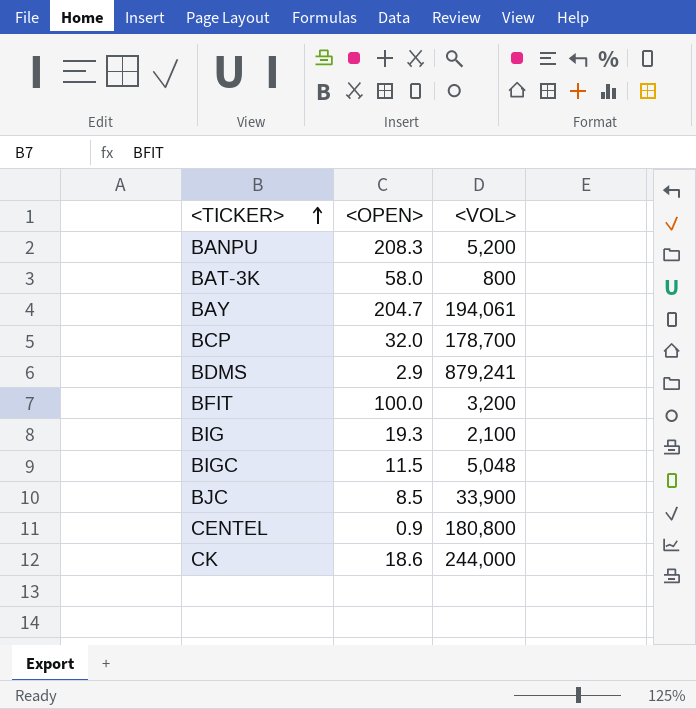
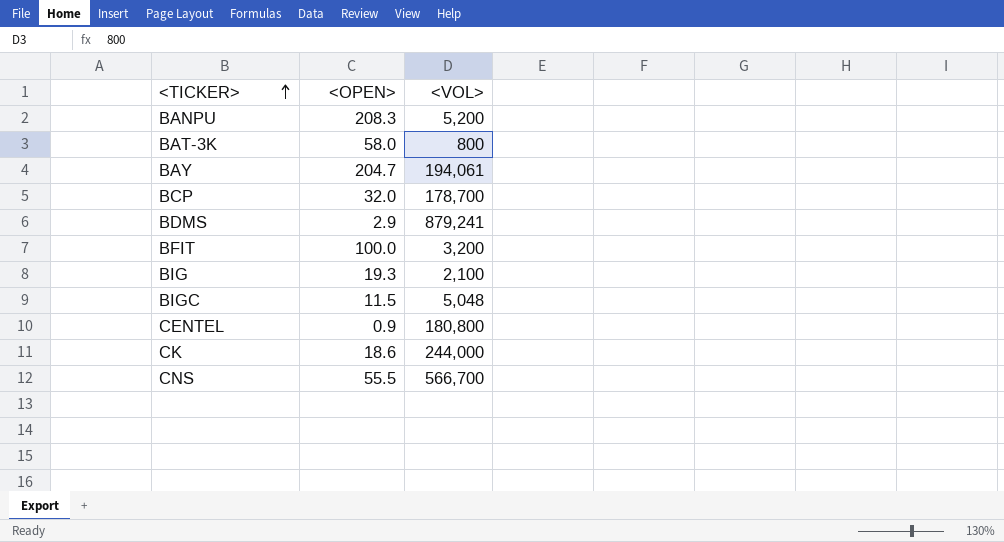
row BJC: 8.5 | 33,900 -> none
row CNS: none -> 55.5 | 566,700

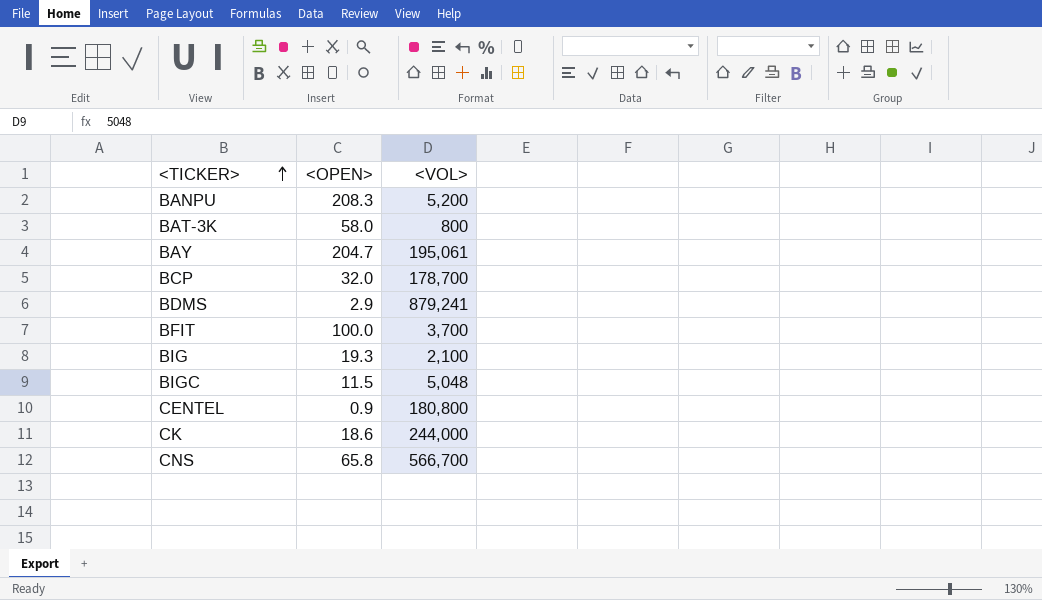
BAY | <VOL>: 194,061 -> 195,061
BFIT | <VOL>: 3,200 -> 3,700
CNS | <OPEN>: 55.5 -> 65.8

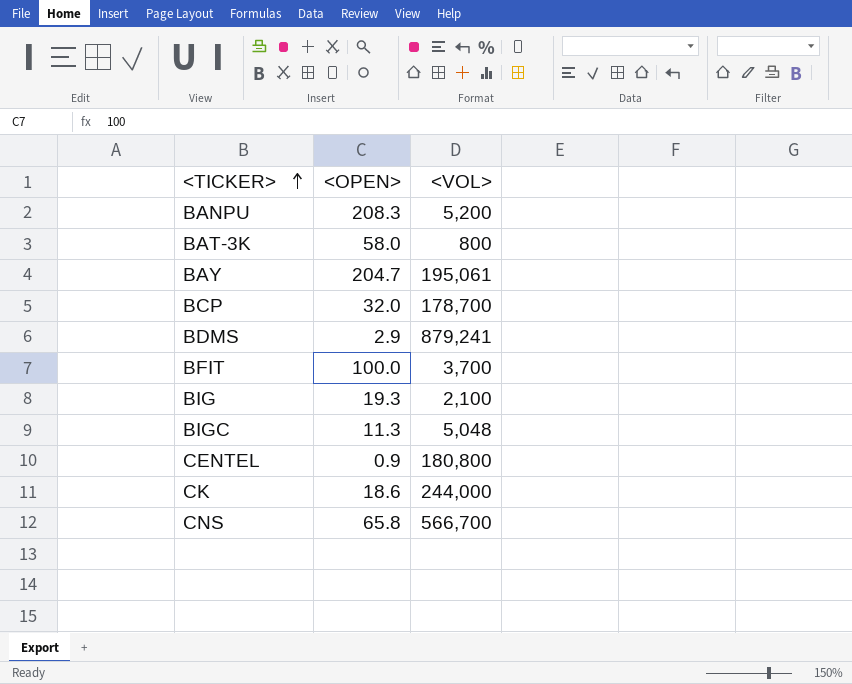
BIGC | <OPEN>: 11.5 -> 11.3

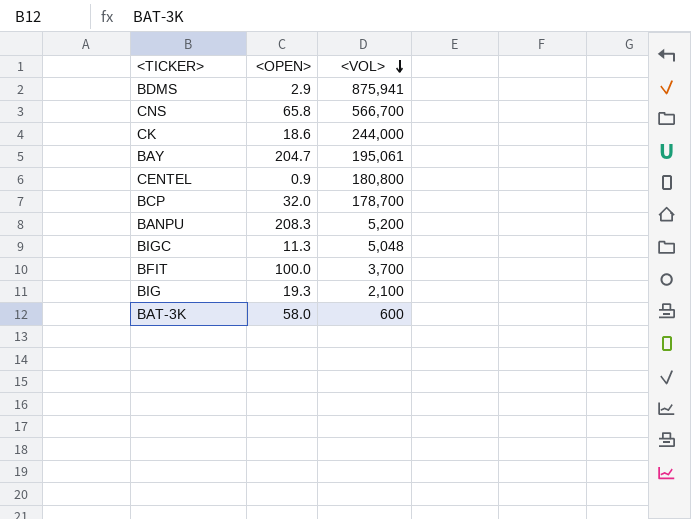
row order: <TICKER> ascending -> <VOL> descending
BDMS | <VOL>: 879,241 -> 875,941
BAT-3K | <VOL>: 800 -> 600

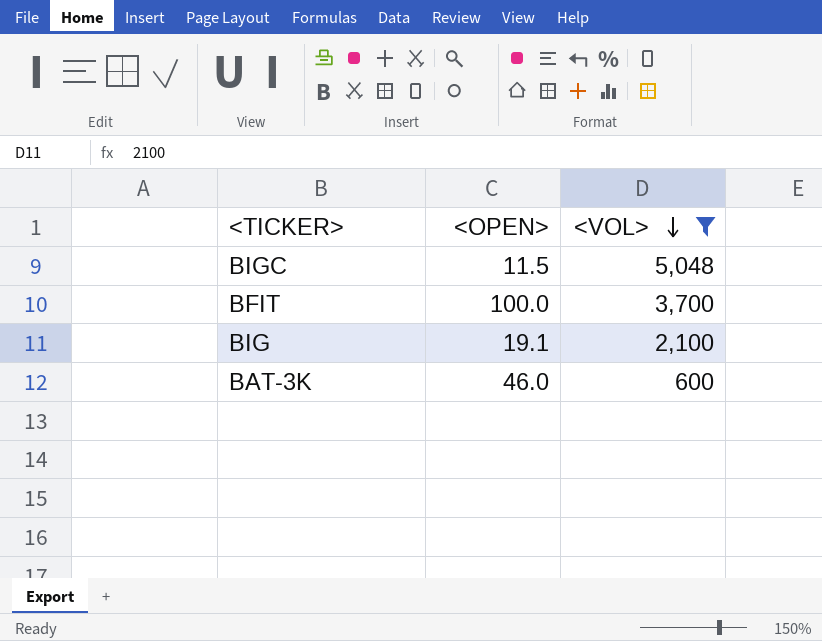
filter: none -> <VOL> <= 5,048
BIGC | <OPEN>: 11.3 -> 11.5
BIG | <OPEN>: 19.3 -> 19.1
BAT-3K | <OPEN>: 58.0 -> 46.0

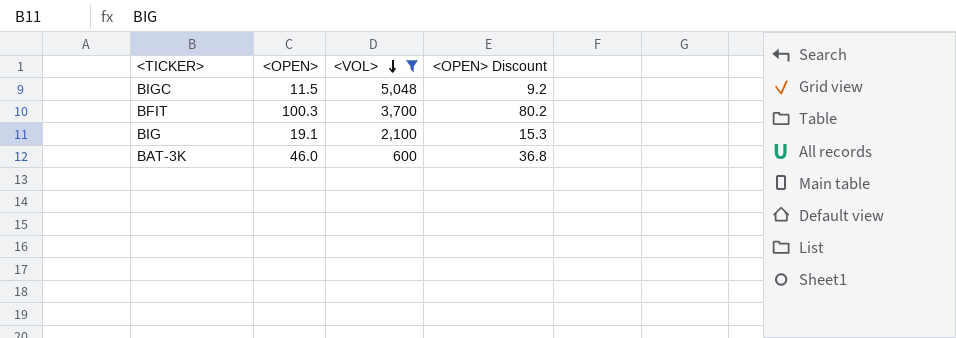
column <OPEN> Discount | formula: none -> [<OPEN>] * 0.8
BFIT | <OPEN>: 100.0 -> 100.3

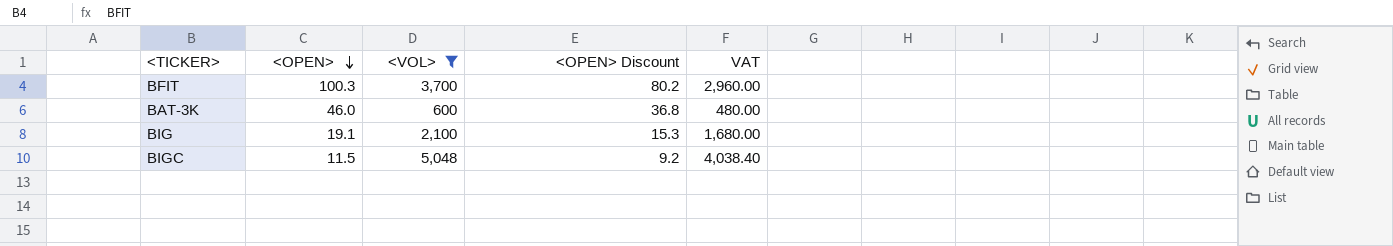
row order: <VOL> descending -> <OPEN> descending
column VAT | formula: none -> [<VOL>] * 0.8

